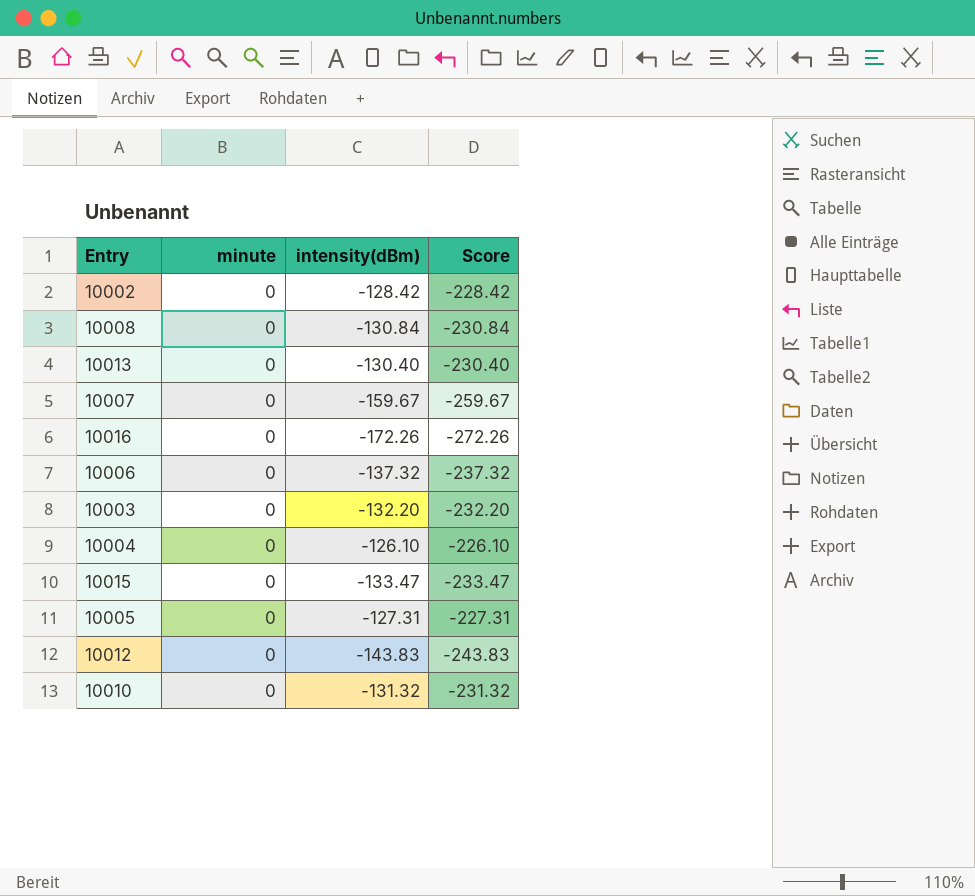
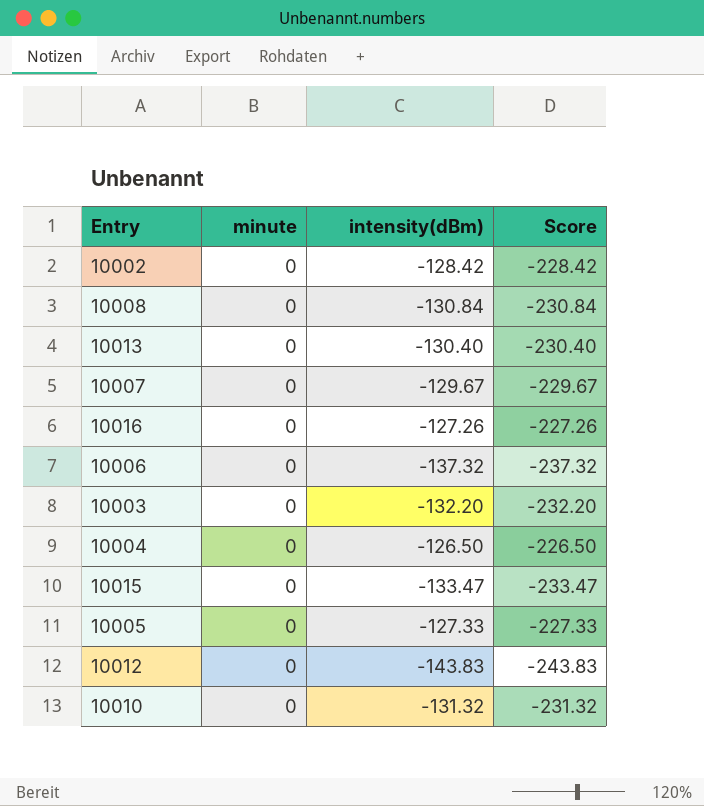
10007 | intensity(dBm): -159.67 -> -129.67
10007 | Score: -259.67 -> -229.67
10016 | intensity(dBm): -172.26 -> -127.26
10016 | Score: -272.26 -> -227.26
10004 | intensity(dBm): -126.10 -> -126.50
10004 | Score: -226.10 -> -226.50
10005 | intensity(dBm): -127.31 -> -127.33
10005 | Score: -227.31 -> -227.33

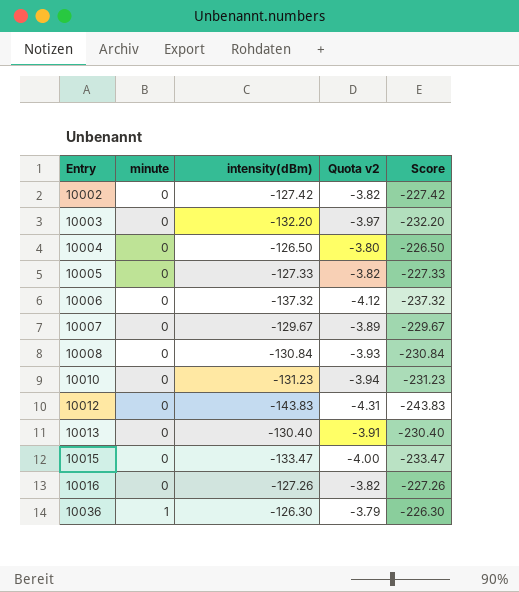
row order: none -> Entry ascending
column Quota v2 | formula: none -> [intensity(dBm)] * 0.03
10002 | intensity(dBm): -128.42 -> -127.42
10002 | Score: -228.42 -> -227.42
10010 | intensity(dBm): -131.32 -> -131.23
10010 | Score: -231.32 -> -231.23
row 10036: none -> 1 | -126.30 | -3.79 | -226.30

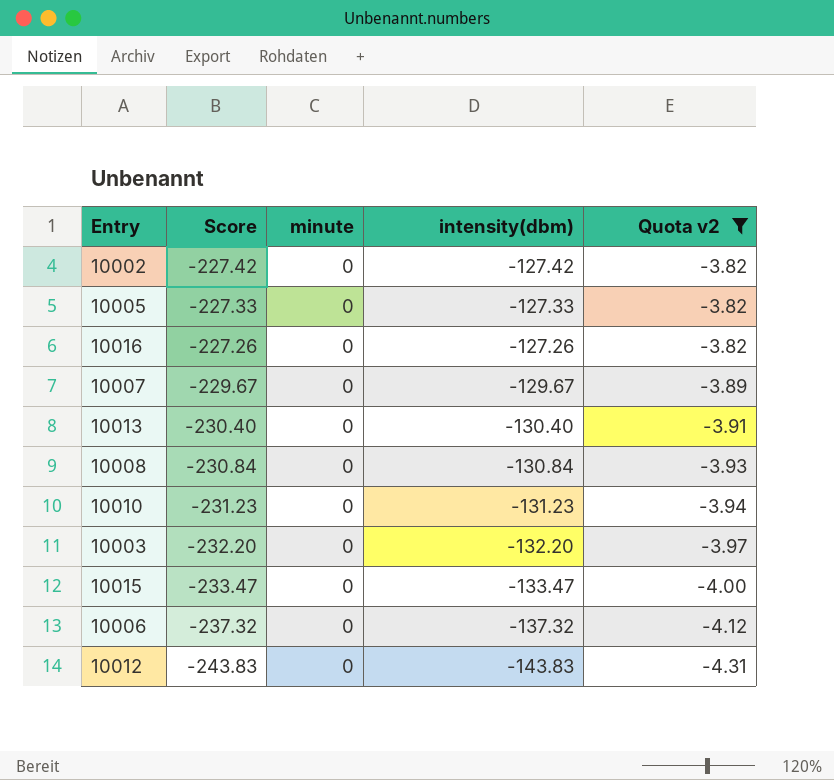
filter: none -> Quota v2 <= -3.82
row order: Entry ascending -> Quota v2 descending
column Score | position: 5 -> 2
column name: intensity(dBm) -> intensity(dbm)

